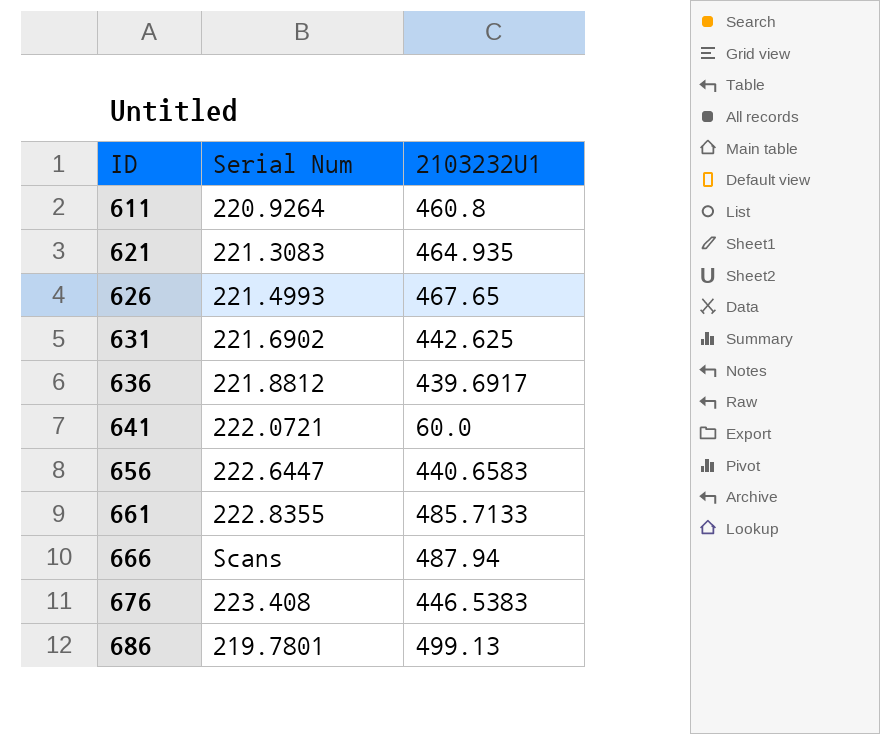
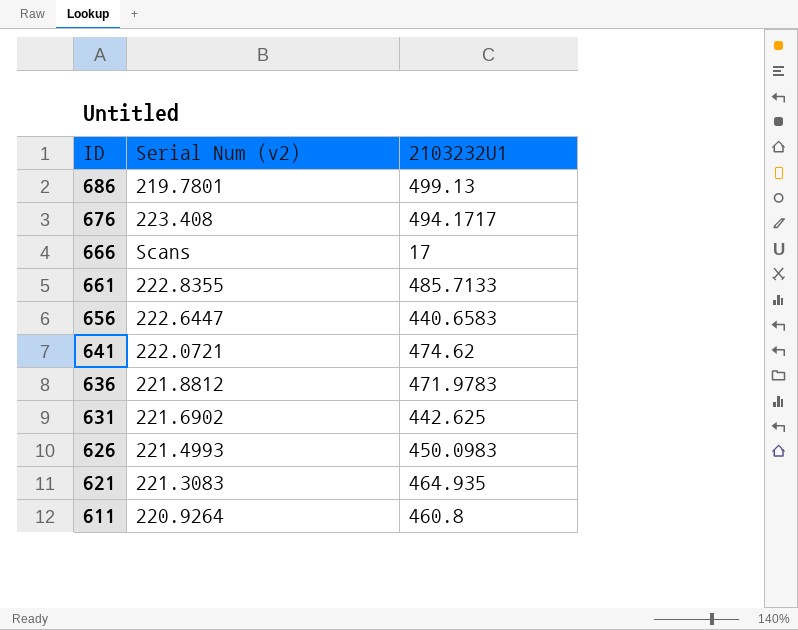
row order: ID ascending -> ID descending
column name: Serial Num -> Serial Num (v2)
676 | 2103232U1: 446.5383 -> 494.1717
666 | 2103232U1: 487.94 -> 17
641 | 2103232U1: 60.0 -> 474.62
636 | 2103232U1: 439.6917 -> 471.9783
626 | 2103232U1: 467.65 -> 450.0983

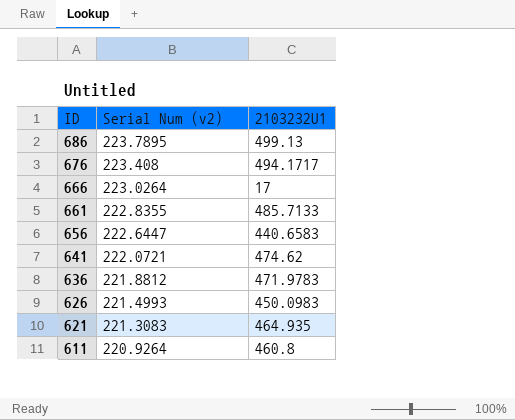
row 631: 221.6902 | 442.625 -> none
686 | Serial Num (v2): 219.7801 -> 223.7895
666 | Serial Num (v2): Scans -> 223.0264

